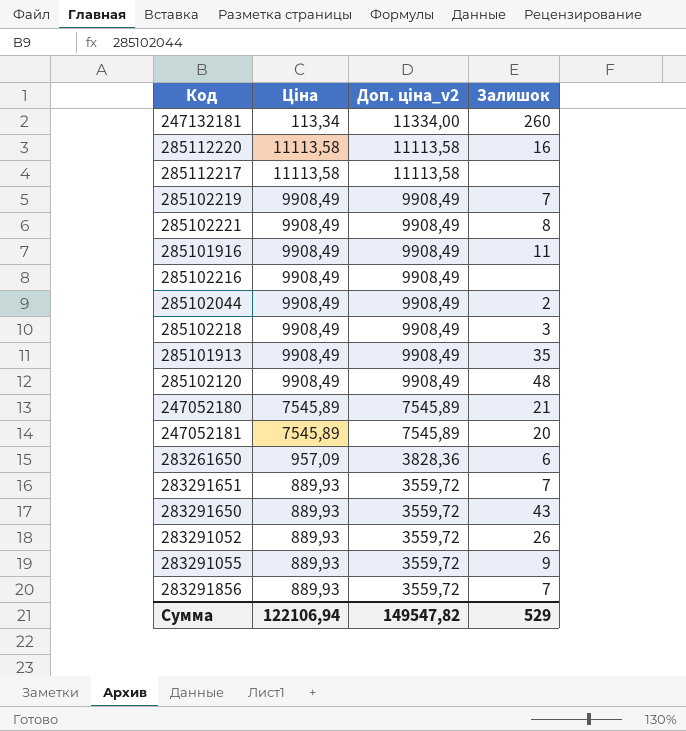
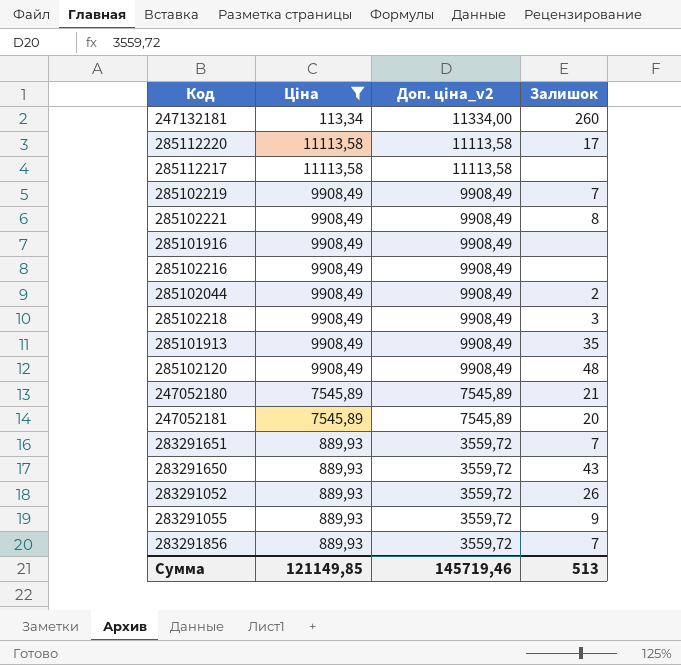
filter: none -> Ціна != 957,09
285112220 | Залишок: 16 -> 17
285101916 | Залишок: 11 -> none
Сумма | Ціна: 122106,94 -> 121149,85
Сумма | Доп. ціна_v2: 149547,82 -> 145719,46
Сумма | Залишок: 529 -> 513

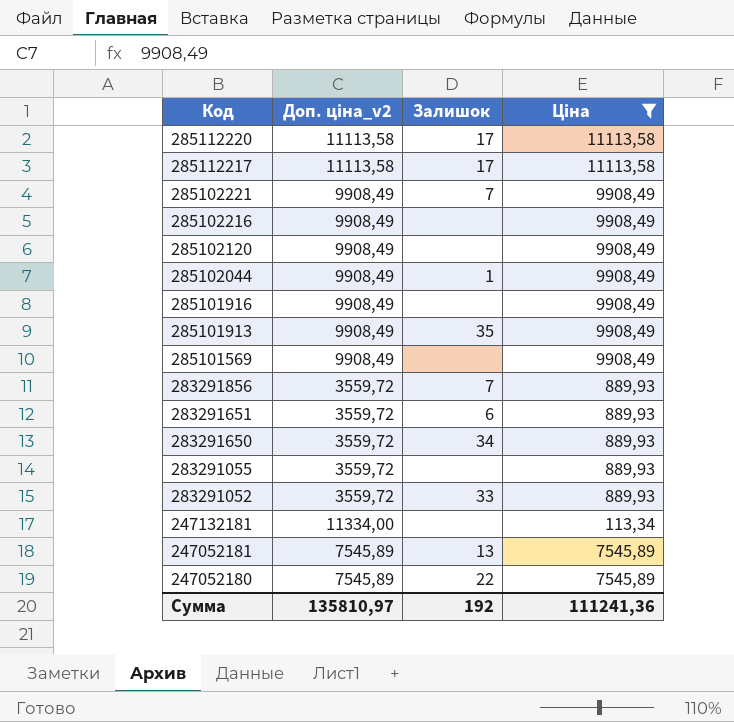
row order: Доп. ціна_v2 descending -> Код descending
column Ціна | position: 2 -> 4
row 285102219: 9908,49 | 9908,49 | 7 -> none
row 285102218: 9908,49 | 9908,49 | 3 -> none
285112217 | Залишок: none -> 17
285102221 | Залишок: 8 -> 7
285102120 | Залишок: 48 -> none
285102044 | Залишок: 2 -> 1
row 285101569: none -> 9908,49 | none | 9908,49
283291651 | Залишок: 7 -> 6
283291650 | Залишок: 43 -> 34
283291055 | Залишок: 9 -> none
283291052 | Залишок: 26 -> 33
247132181 | Залишок: 260 -> none
247052181 | Залишок: 20 -> 13
247052180 | Залишок: 21 -> 22
Сумма | Доп. ціна_v2: 145719,46 -> 135810,97
Сумма | Залишок: 513 -> 192
Сумма | Ціна: 121149,85 -> 111241,36

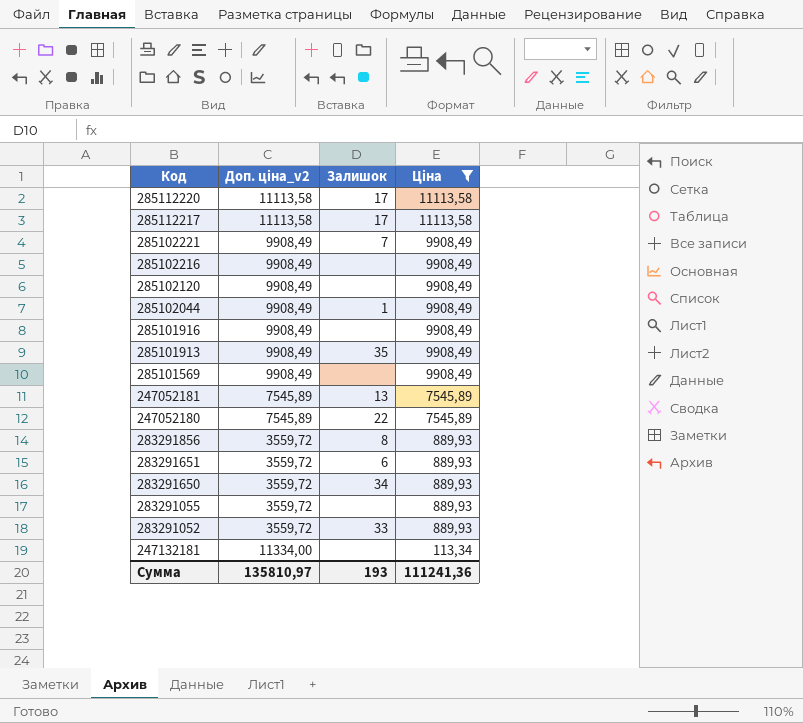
row order: Код descending -> Ціна descending
283291856 | Залишок: 7 -> 8
Сумма | Залишок: 192 -> 193

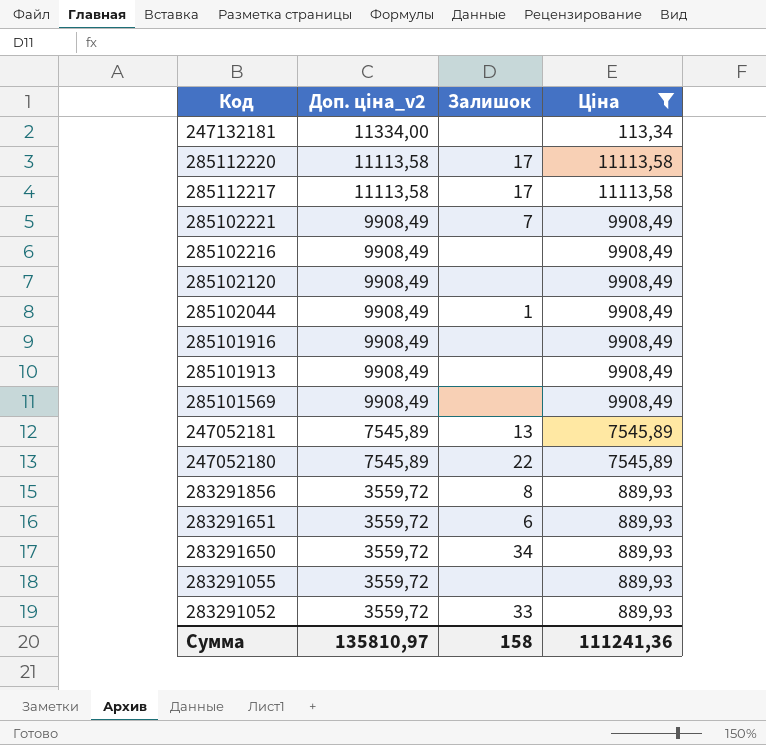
row order: Ціна descending -> Доп. ціна_v2 descending
285101913 | Залишок: 35 -> none
Сумма | Залишок: 193 -> 158

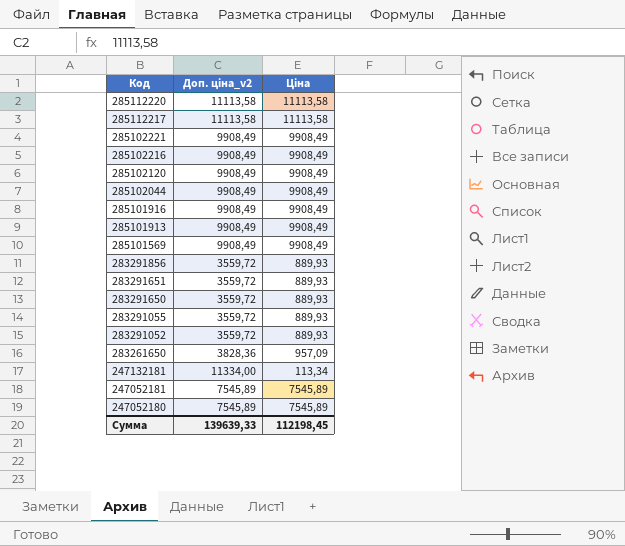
filter: Ціна != 957,09 -> none
row order: Доп. ціна_v2 descending -> Код descending
column Залишок | position: 3 -> none
Сумма | Доп. ціна_v2: 135810,97 -> 139639,33
Сумма | Ціна: 111241,36 -> 112198,45

